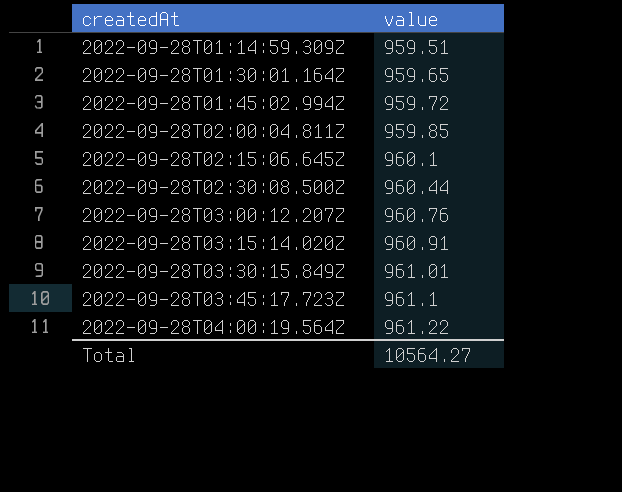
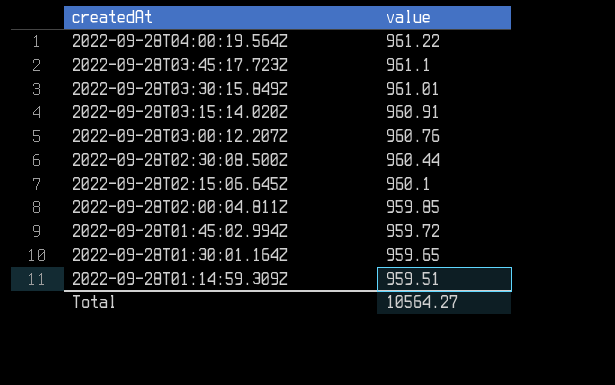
row order: createdAt ascending -> createdAt descending

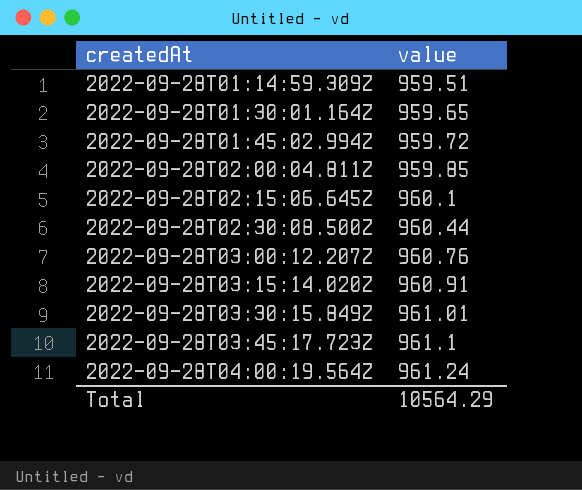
row order: createdAt descending -> createdAt ascending
2022-09-28T04:00:19.564Z | value: 961.22 -> 961.24
Total | value: 10564.27 -> 10564.29

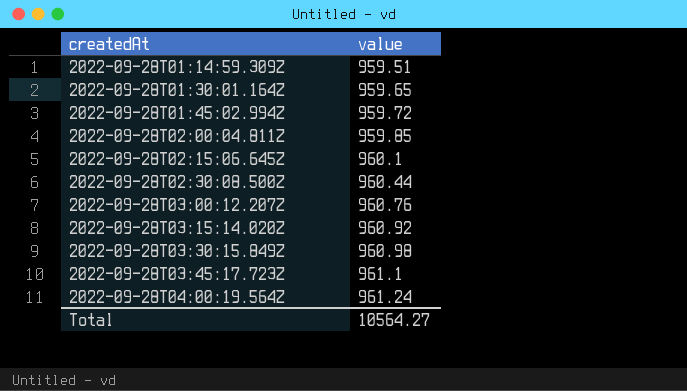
2022-09-28T03:15:14.020Z | value: 960.91 -> 960.92
2022-09-28T03:30:15.849Z | value: 961.01 -> 960.98
Total | value: 10564.29 -> 10564.27

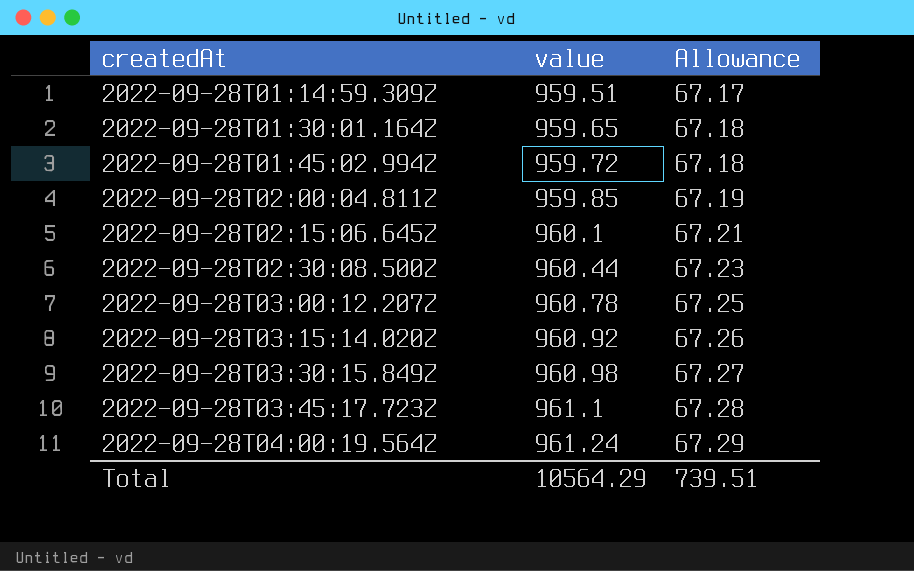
column Allowance | formula: none -> [value] * 0.07
2022-09-28T03:00:12.207Z | value: 960.76 -> 960.78
Total | value: 10564.27 -> 10564.29

